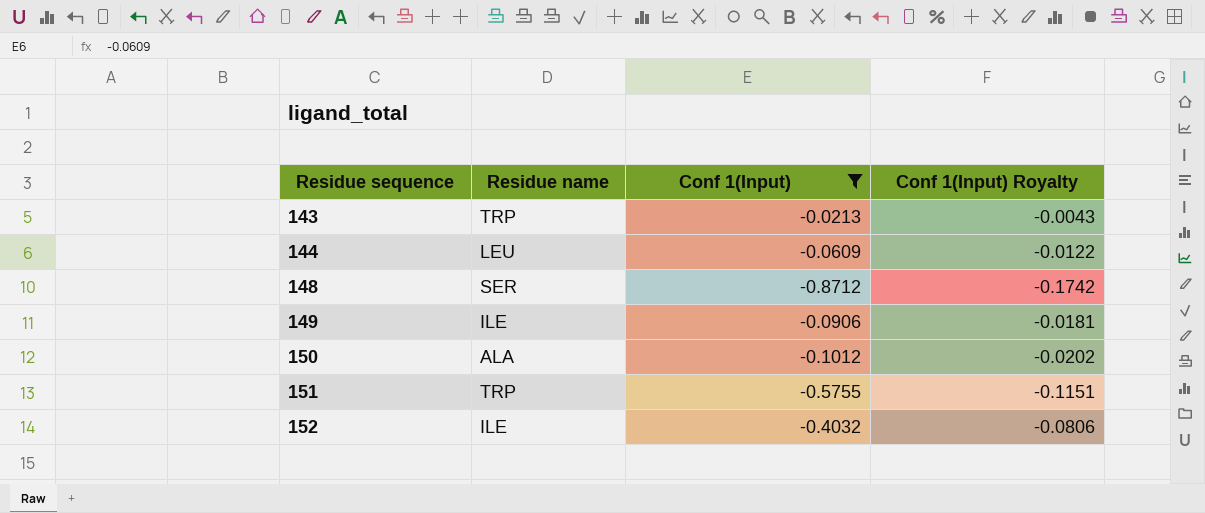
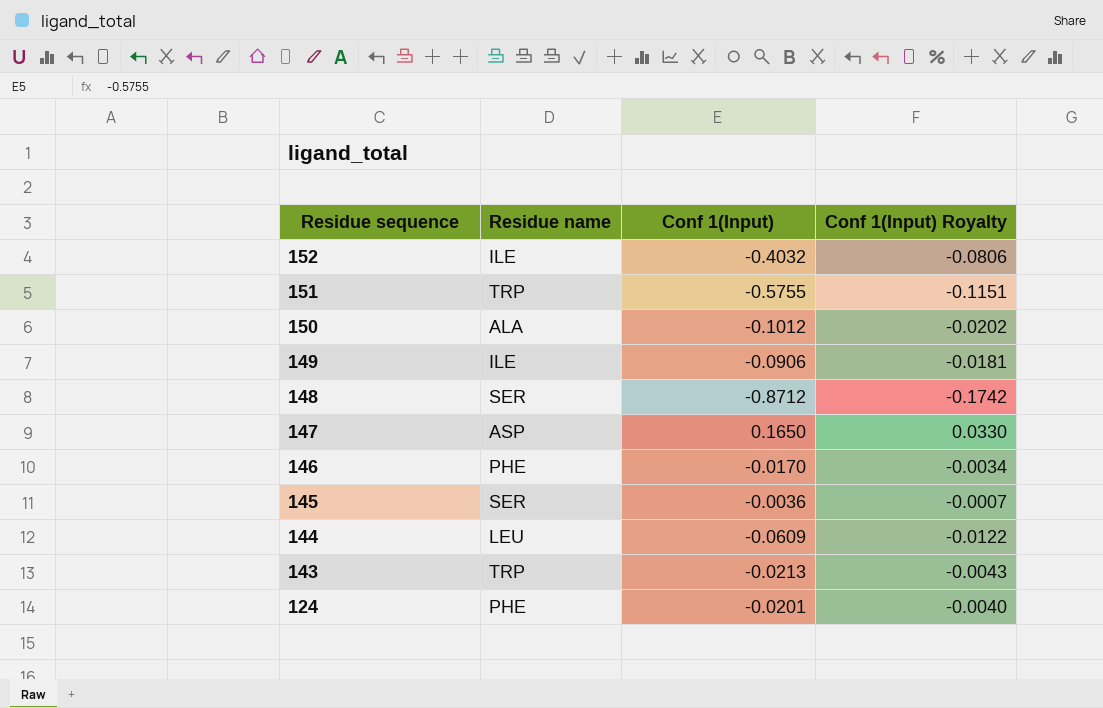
filter: Conf 1(Input) <= -0.0213 -> none
row order: Residue sequence ascending -> Residue sequence descending

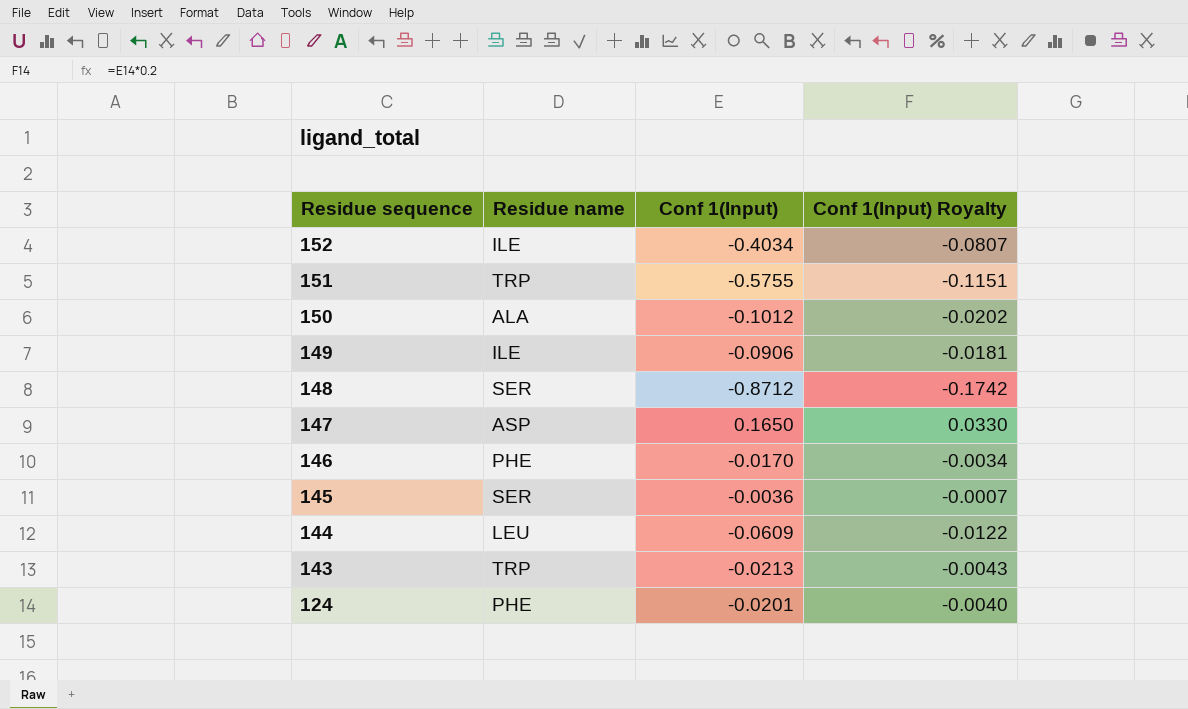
152 | Conf 1(Input): -0.4032 -> -0.4034
152 | Conf 1(Input) Royalty: -0.0806 -> -0.0807

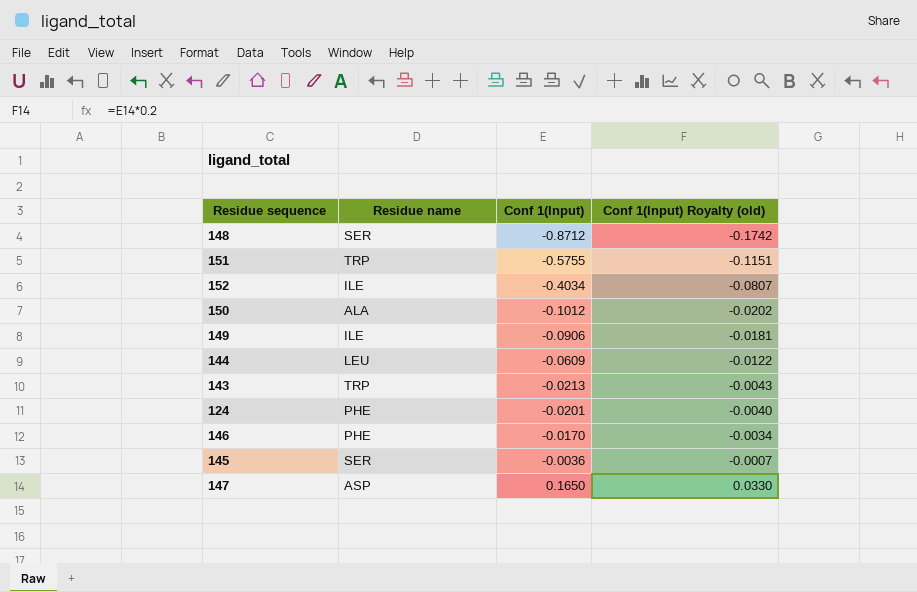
row order: Residue sequence descending -> Conf 1(Input) ascending
column name: Conf 1(Input) Royalty -> Conf 1(Input) Royalty (old)

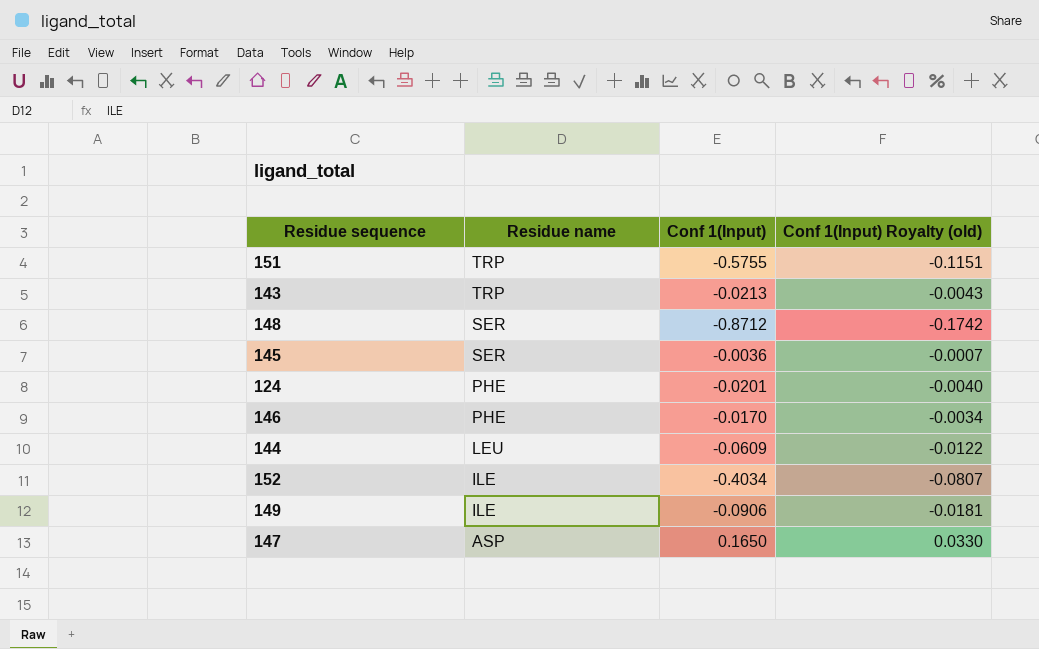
row order: Conf 1(Input) ascending -> Residue name descending
row 150: ALA | -0.1012 | -0.0202 -> none

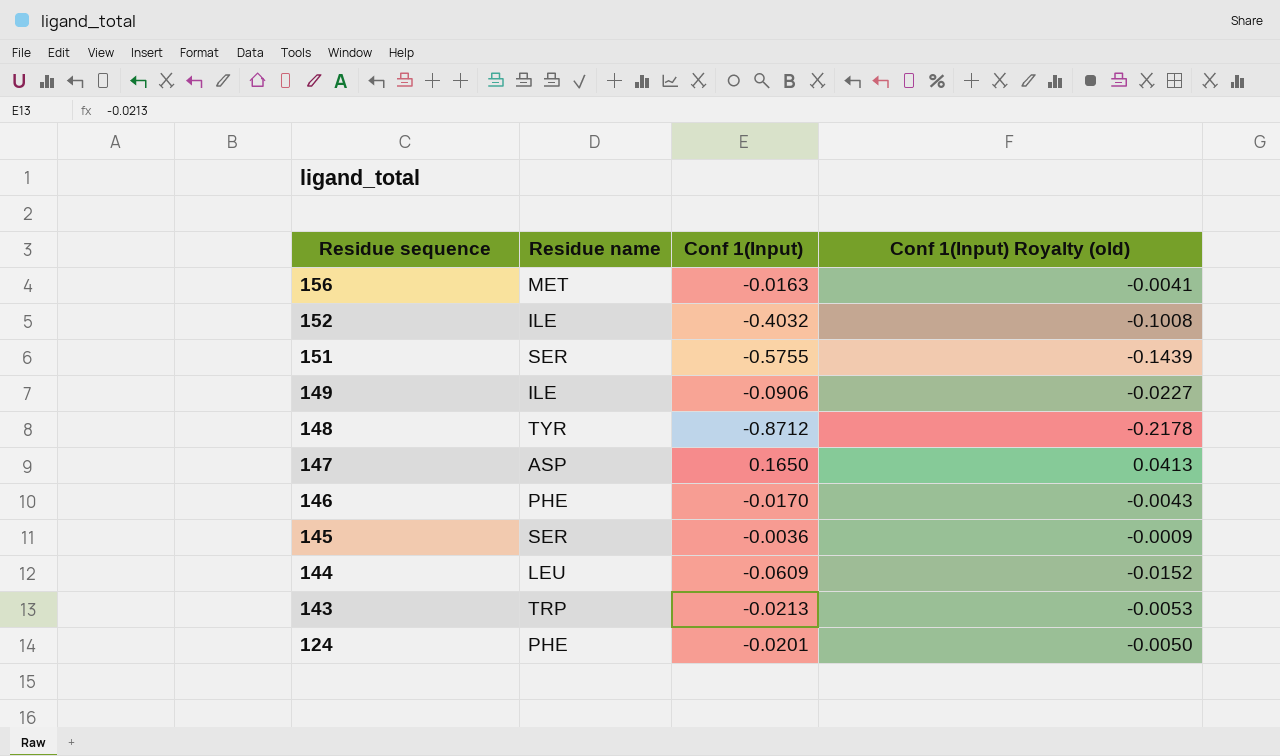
row order: Residue name descending -> Residue sequence descending
column Conf 1(Input) Royalty (old) | formula: [Conf 1(Input)] * 0.2 -> [Conf 1(Input)] * 0.25
row 156: none -> MET | -0.0163 | -0.0041
152 | Conf 1(Input): -0.4034 -> -0.4032
151 | Residue name: TRP -> SER
148 | Residue name: SER -> TYR

